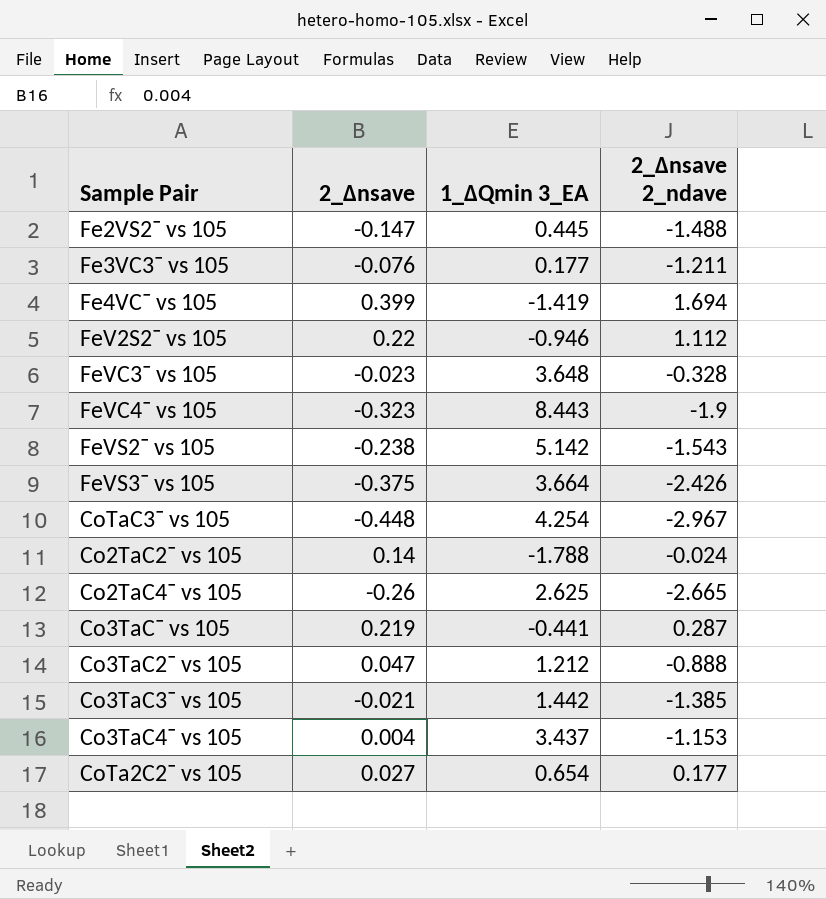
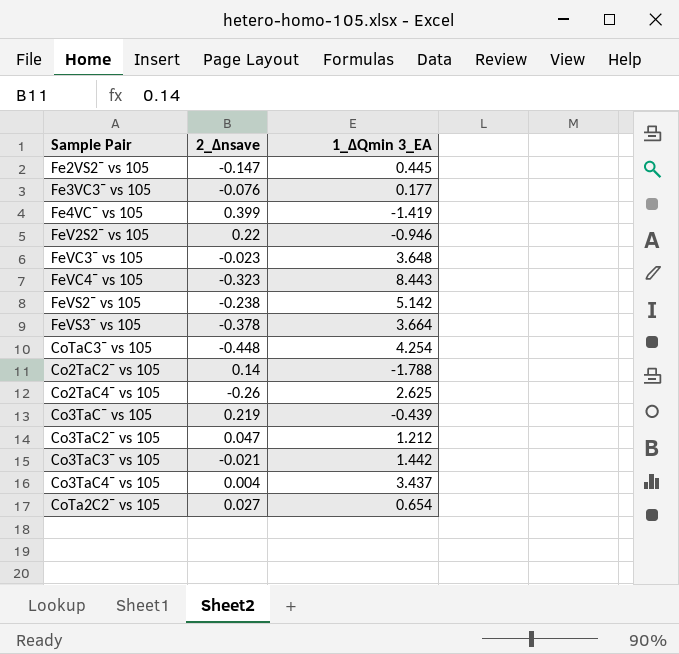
column 2_Δnsave 2_ndave | position: 4 -> none
FeVS3¯ vs 105 | 2_Δnsave: -0.375 -> -0.378
Co3TaC¯ vs 105 | 1_ΔQmin 3_EA: -0.441 -> -0.439

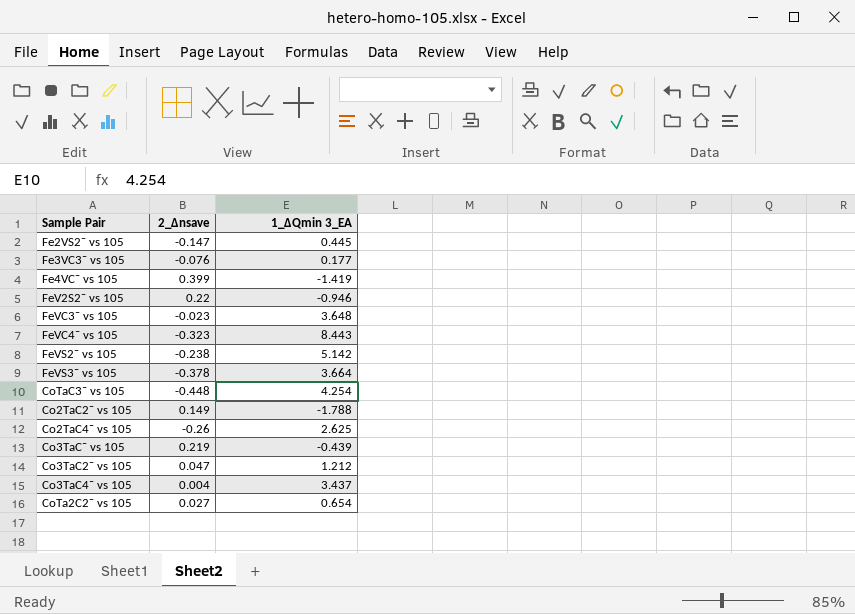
row Co3TaC3¯ vs 105: -0.021 | 1.442 -> none
Co2TaC2¯ vs 105 | 2_Δnsave: 0.14 -> 0.149

